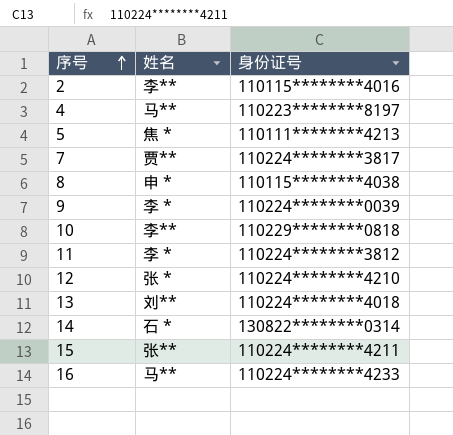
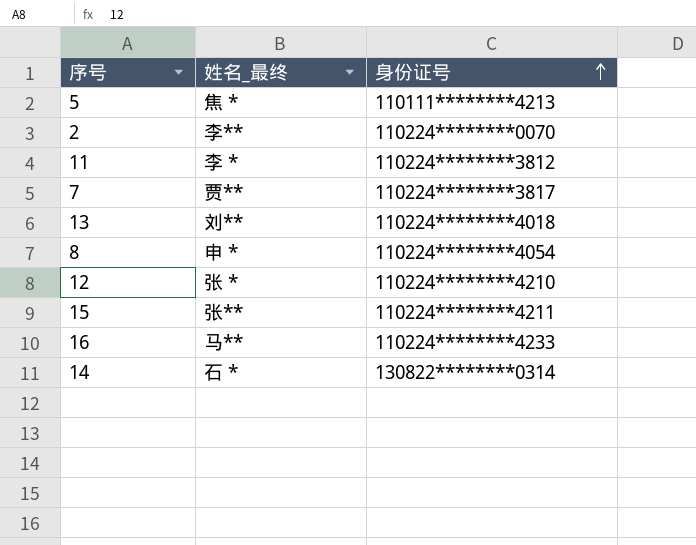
row order: 序号 ascending -> 身份证号 ascending
column name: 姓名 -> 姓名_最终
row 4: 马** | 110223********8197 -> none
row 9: 李 * | 110224********0039 -> none
row 10: 李** | 110229********0818 -> none
2 | 身份证号: 110115********4016 -> 110224********0070
8 | 身份证号: 110115********4038 -> 110224********4054

